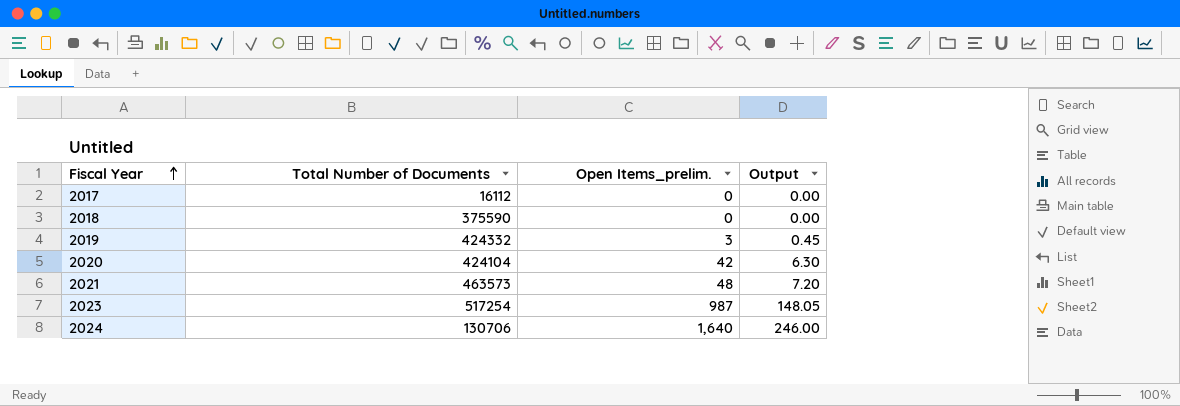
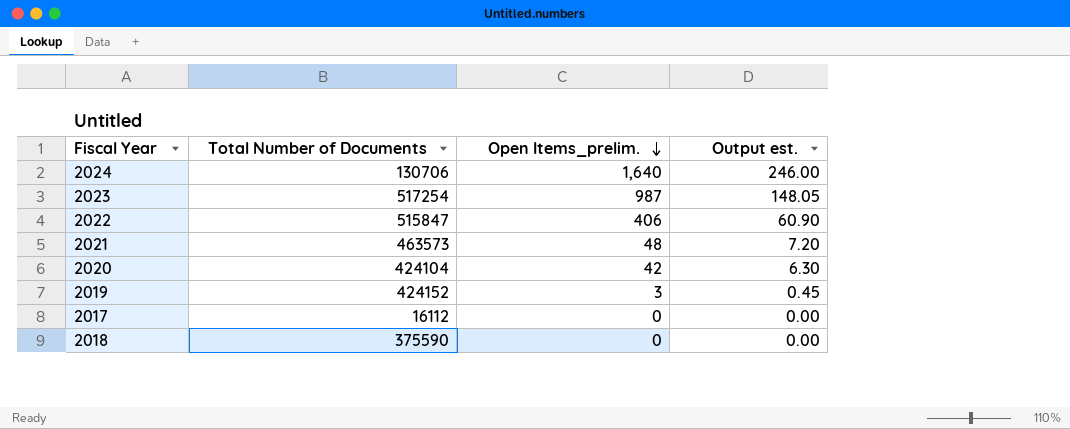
row order: Fiscal Year ascending -> Open Items_prelim. descending
column name: Output -> Output est.
row 2022: none -> 515847 | 406 | 60.90
2019 | Total Number of Documents: 424332 -> 424152

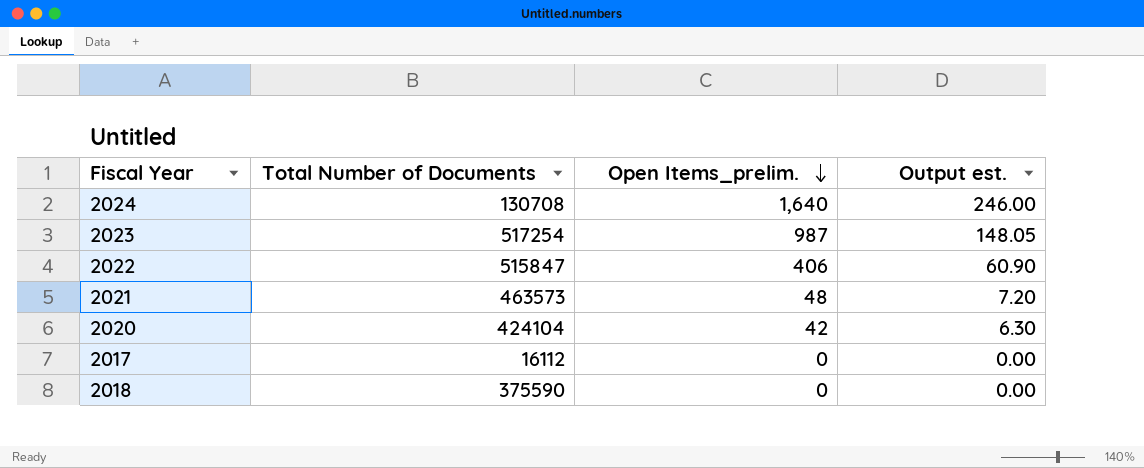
row 2019: 424152 | 3 | 0.45 -> none
2024 | Total Number of Documents: 130706 -> 130708

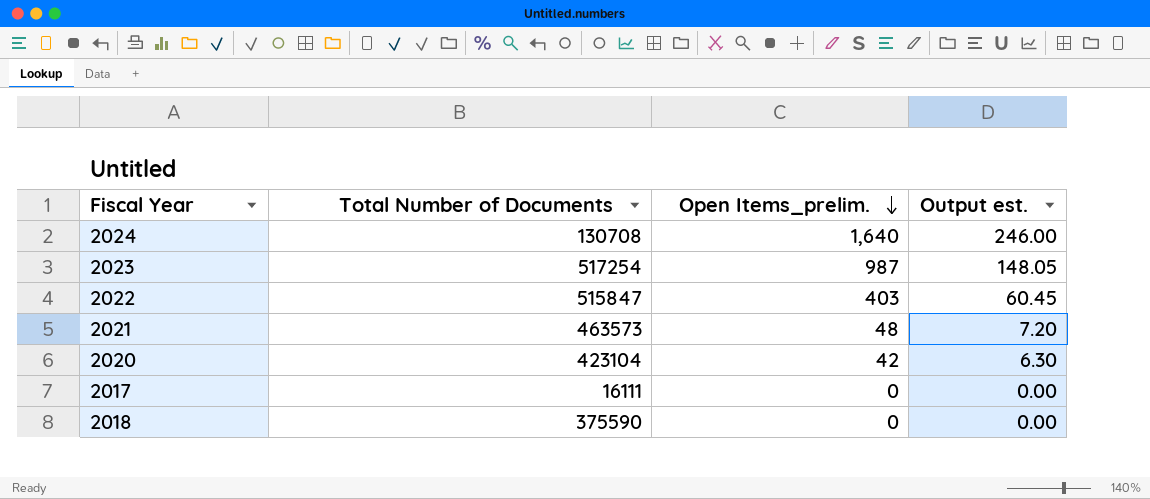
2022 | Open Items_prelim.: 406 -> 403
2022 | Output est.: 60.90 -> 60.45
2020 | Total Number of Documents: 424104 -> 423104
2017 | Total Number of Documents: 16112 -> 16111

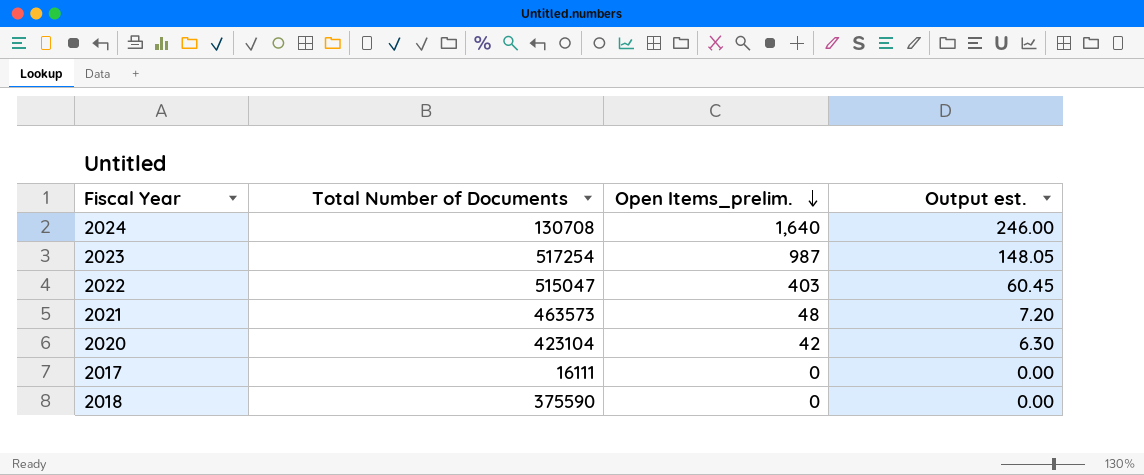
2022 | Total Number of Documents: 515847 -> 515047

